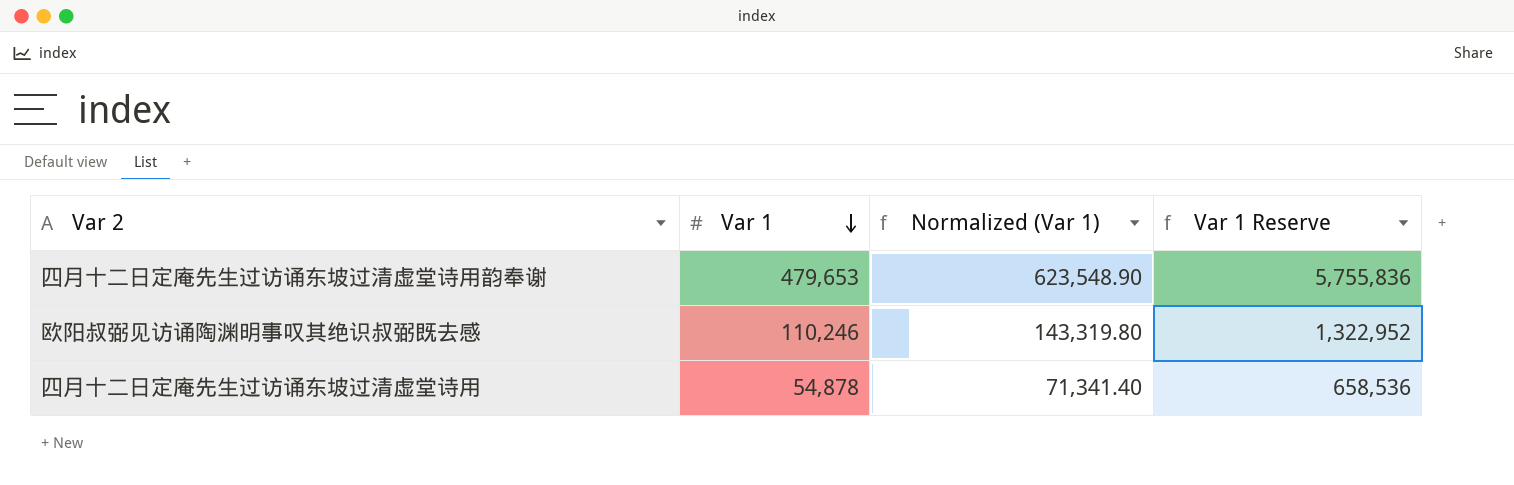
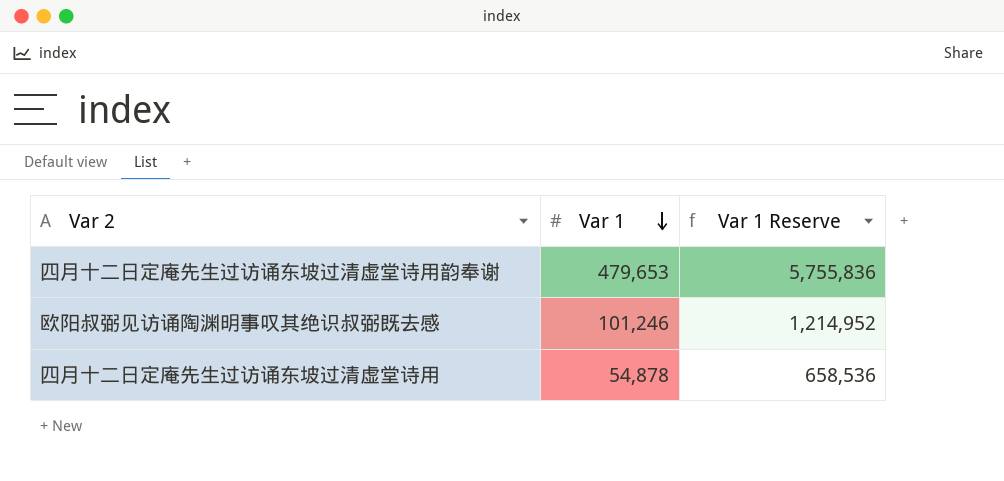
column Normalized (Var 1) | formula: [Var 1] * 1.3 -> none
欧阳叔弼见访诵陶渊明事叹其绝识叔弼既去感 | Var 1: 110,246 -> 101,246
欧阳叔弼见访诵陶渊明事叹其绝识叔弼既去感 | Var 1 Reserve: 1,322,952 -> 1,214,952

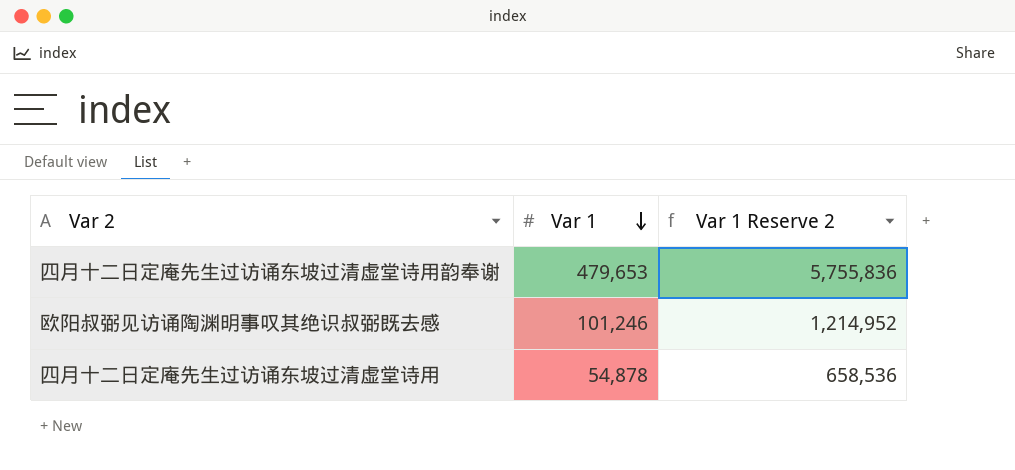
column name: Var 1 Reserve -> Var 1 Reserve 2

